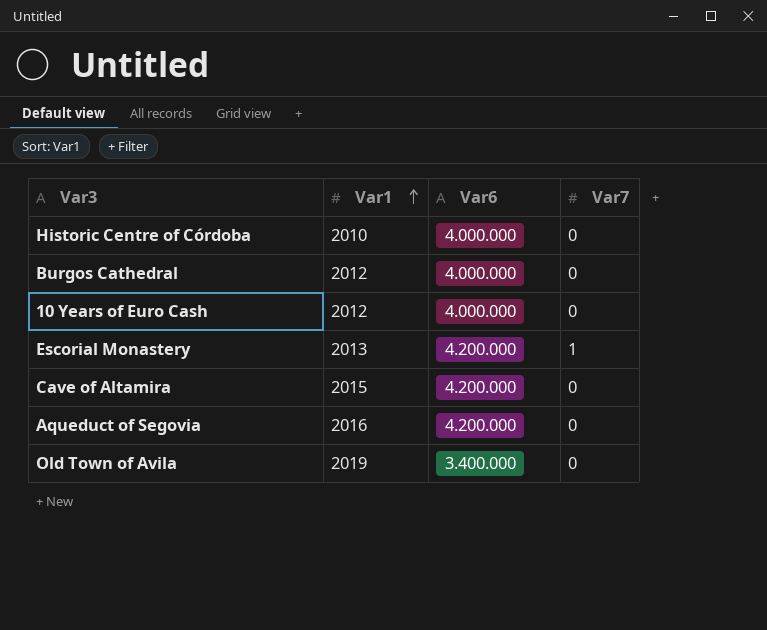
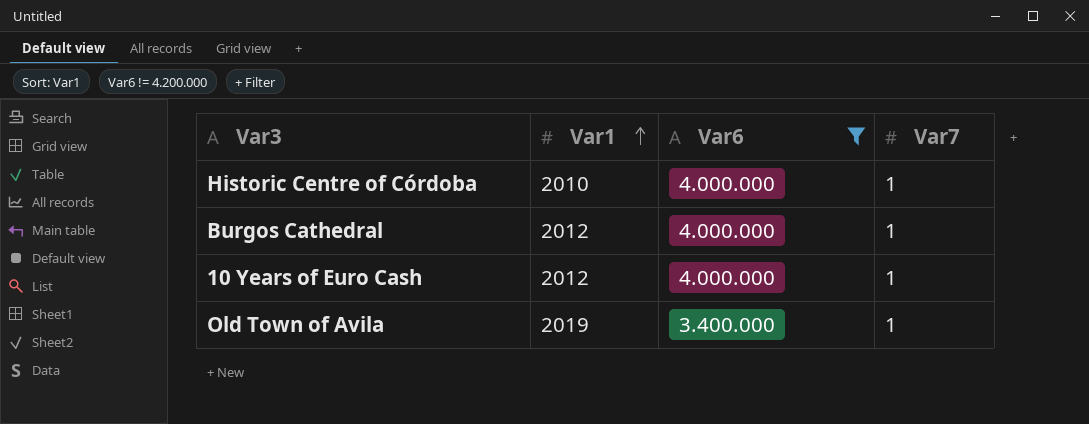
filter: none -> Var6 != 4.200.000
Historic Centre of Córdoba | Var7: 0 -> 1
Burgos Cathedral | Var7: 0 -> 1
10 Years of Euro Cash | Var7: 0 -> 1
Old Town of Avila | Var7: 0 -> 1

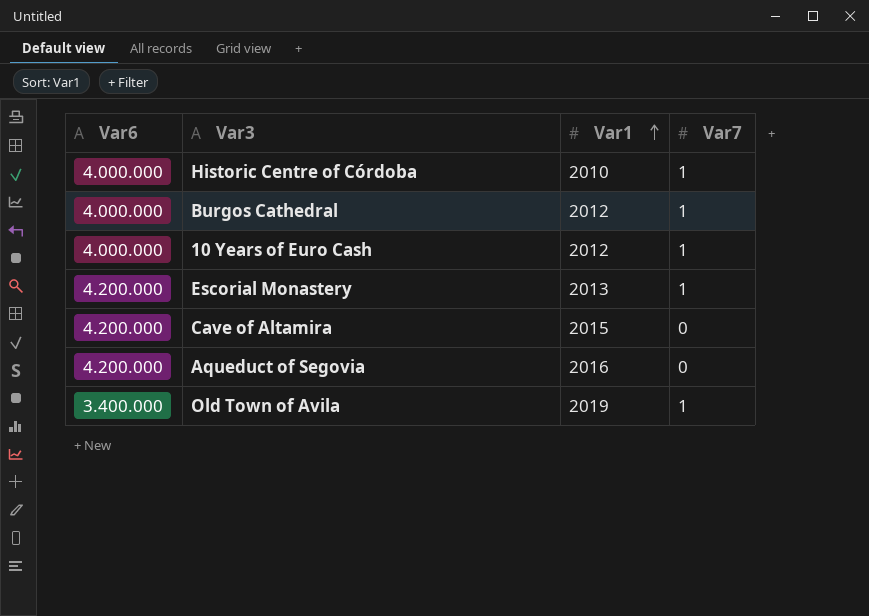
filter: Var6 != 4.200.000 -> none
column Var6 | position: 3 -> 1

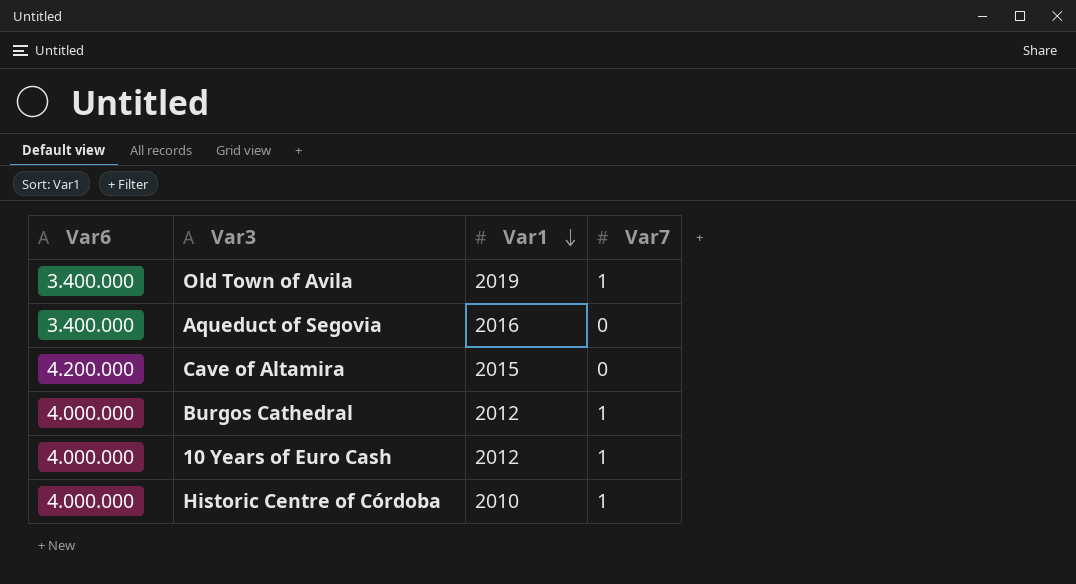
row order: Var1 ascending -> Var1 descending
row Escorial Monastery: 4.200.000 | 2013 | 1 -> none
Aqueduct of Segovia | Var6: 4.200.000 -> 3.400.000

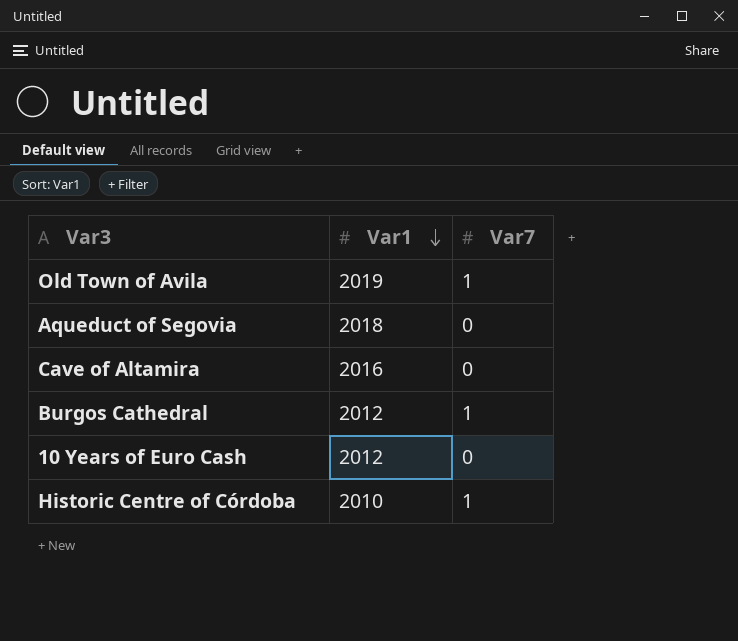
column Var6 | position: 1 -> none
Aqueduct of Segovia | Var1: 2016 -> 2018
Cave of Altamira | Var1: 2015 -> 2016
10 Years of Euro Cash | Var7: 1 -> 0

